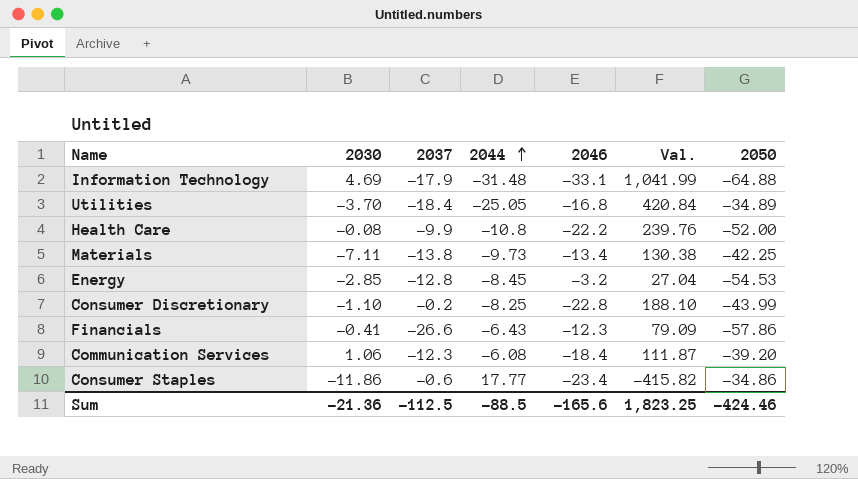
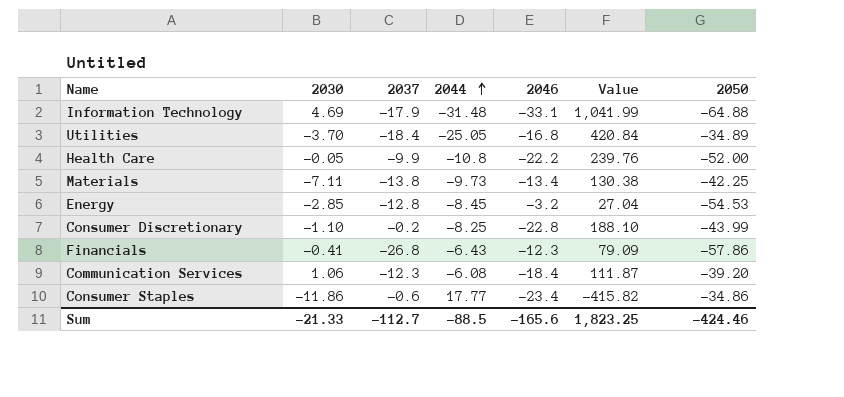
column name: Val. -> Value
Health Care | 2030: -0.08 -> -0.05
Financials | 2037: -26.6 -> -26.8
Sum | 2030: -21.36 -> -21.33
Sum | 2037: -112.5 -> -112.7

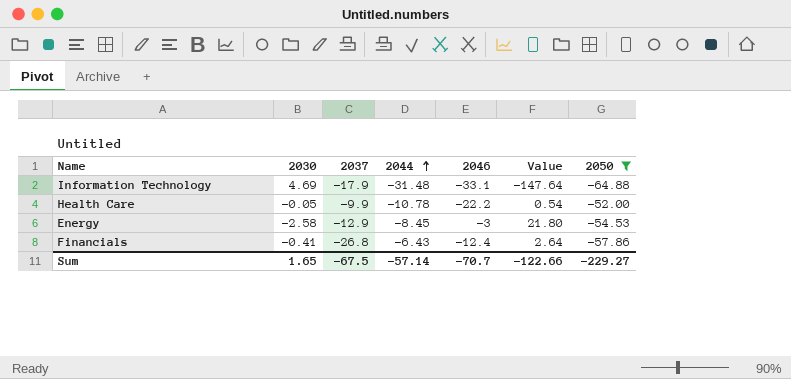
filter: none -> 2050 <= -52.00
column Value | formula: [2044] * [2046] -> [2030] * [2044]
Health Care | 2044: -10.8 -> -10.78
Energy | 2030: -2.85 -> -2.58
Energy | 2037: -12.8 -> -12.9
Energy | 2046: -3.2 -> -3
Financials | 2046: -12.3 -> -12.4
Sum | 2030: -21.33 -> 1.65
Sum | 2037: -112.7 -> -67.5
Sum | 2044: -88.5 -> -57.14
Sum | 2046: -165.6 -> -70.7
Sum | Value: 1,823.25 -> -122.66
Sum | 2050: -424.46 -> -229.27

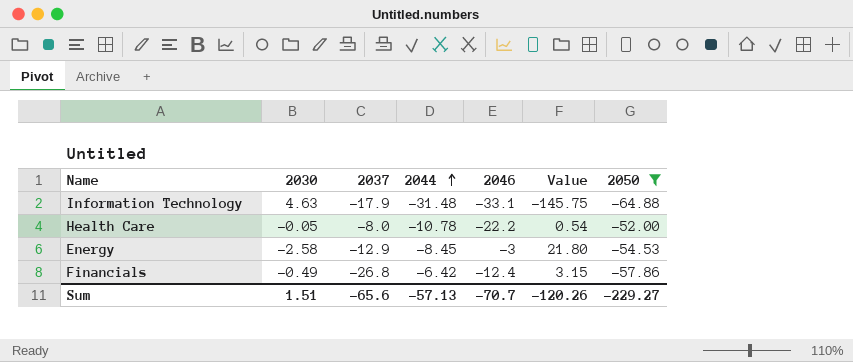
Information Technology | 2030: 4.69 -> 4.63
Information Technology | Value: -147.64 -> -145.75
Health Care | 2037: -9.9 -> -8.0
Financials | 2030: -0.41 -> -0.49
Financials | 2044: -6.43 -> -6.42
Financials | Value: 2.64 -> 3.15
Sum | 2030: 1.65 -> 1.51
Sum | 2037: -67.5 -> -65.6
Sum | 2044: -57.14 -> -57.13
Sum | Value: -122.66 -> -120.26

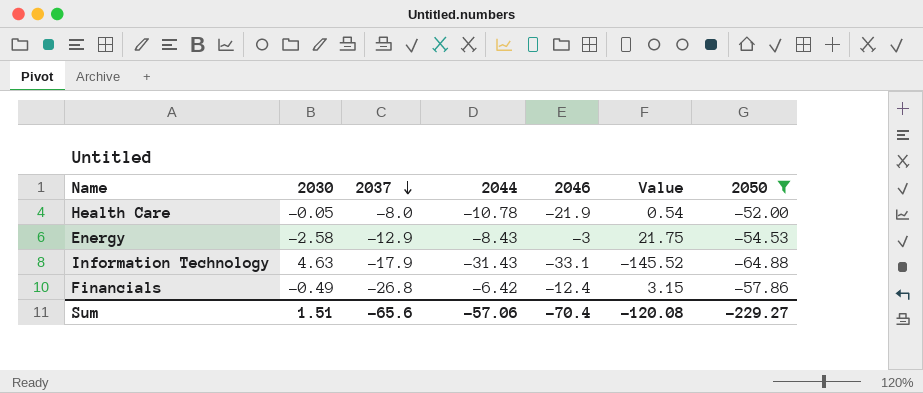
row order: 2044 ascending -> 2037 descending
Health Care | 2046: -22.2 -> -21.9
Energy | 2044: -8.45 -> -8.43
Energy | Value: 21.80 -> 21.75
Information Technology | 2044: -31.48 -> -31.43
Information Technology | Value: -145.75 -> -145.52
Sum | 2044: -57.13 -> -57.06
Sum | 2046: -70.7 -> -70.4
Sum | Value: -120.26 -> -120.08

